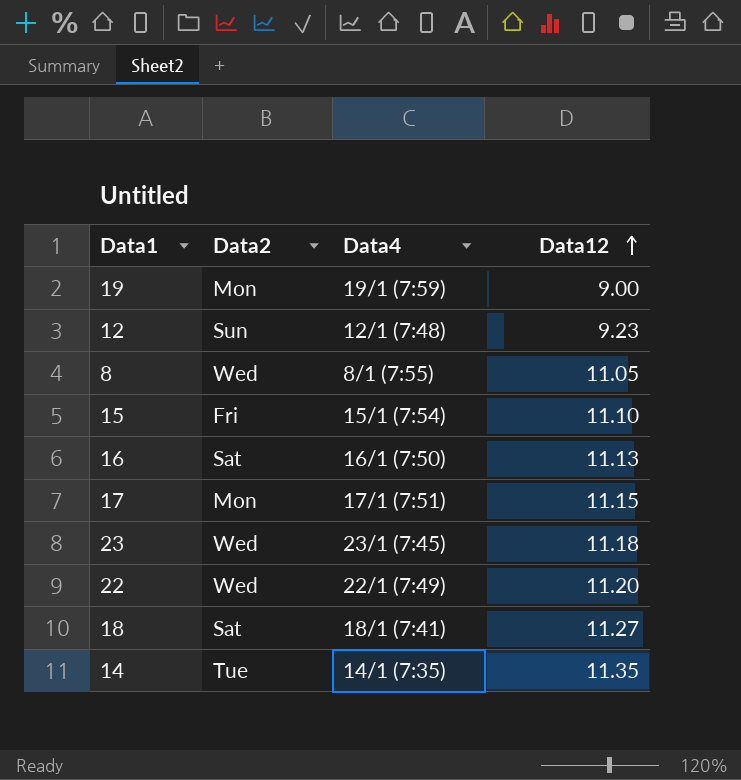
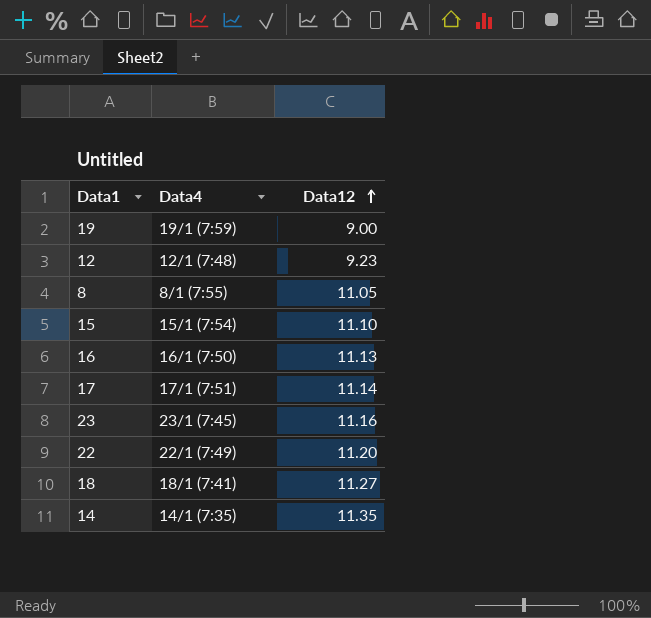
column Data2 | position: 2 -> none
17 | Data12: 11.15 -> 11.14
23 | Data12: 11.18 -> 11.16

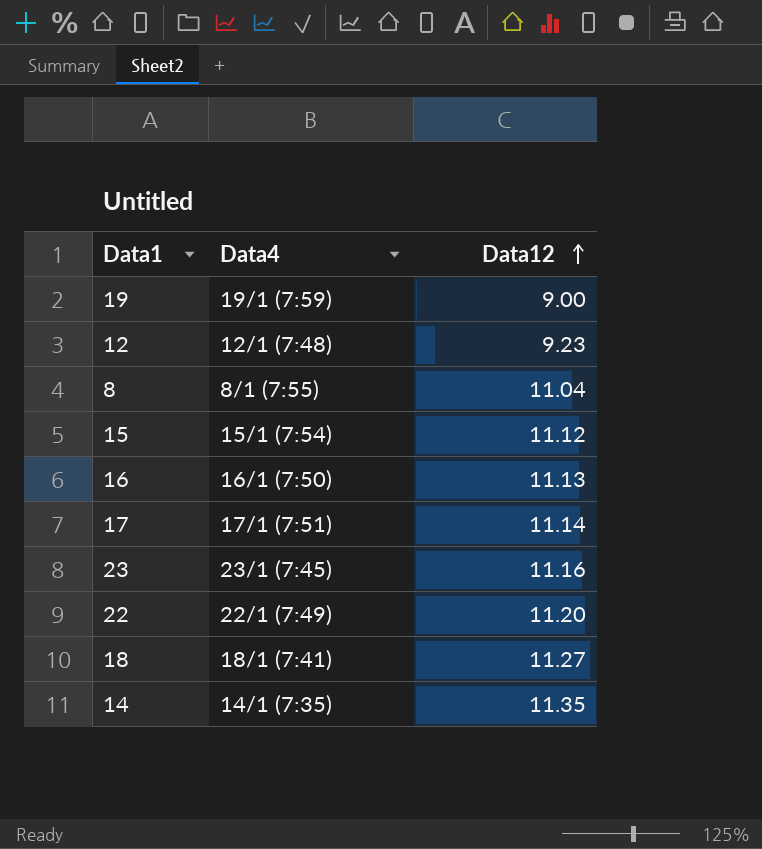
8 | Data12: 11.05 -> 11.04
15 | Data12: 11.10 -> 11.12

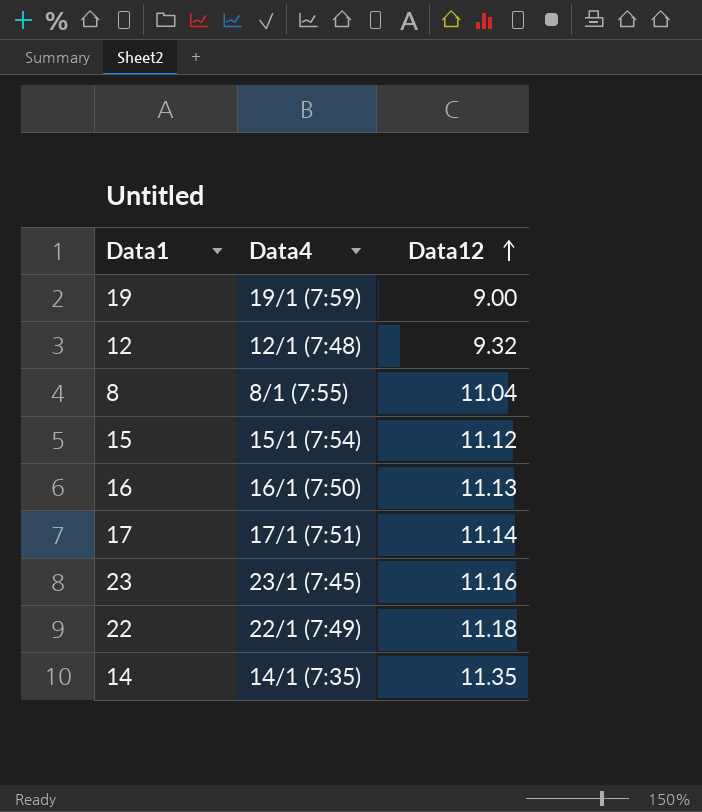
row 18: 18/1 (7:41) | 11.27 -> none
12 | Data12: 9.23 -> 9.32
22 | Data12: 11.20 -> 11.18

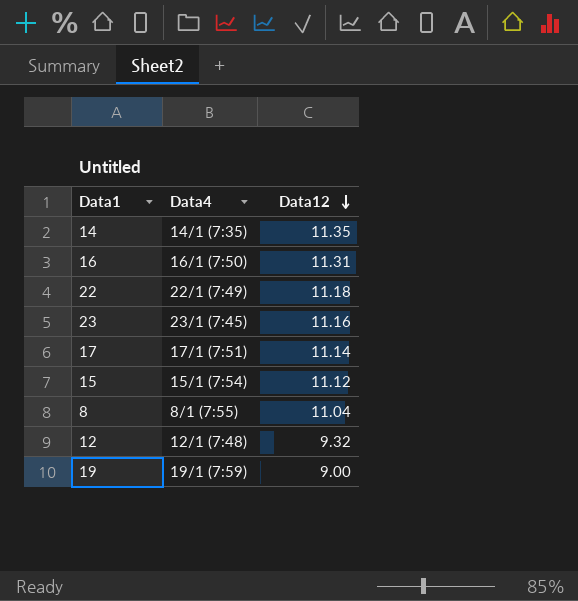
row order: Data12 ascending -> Data12 descending
16 | Data12: 11.13 -> 11.31

